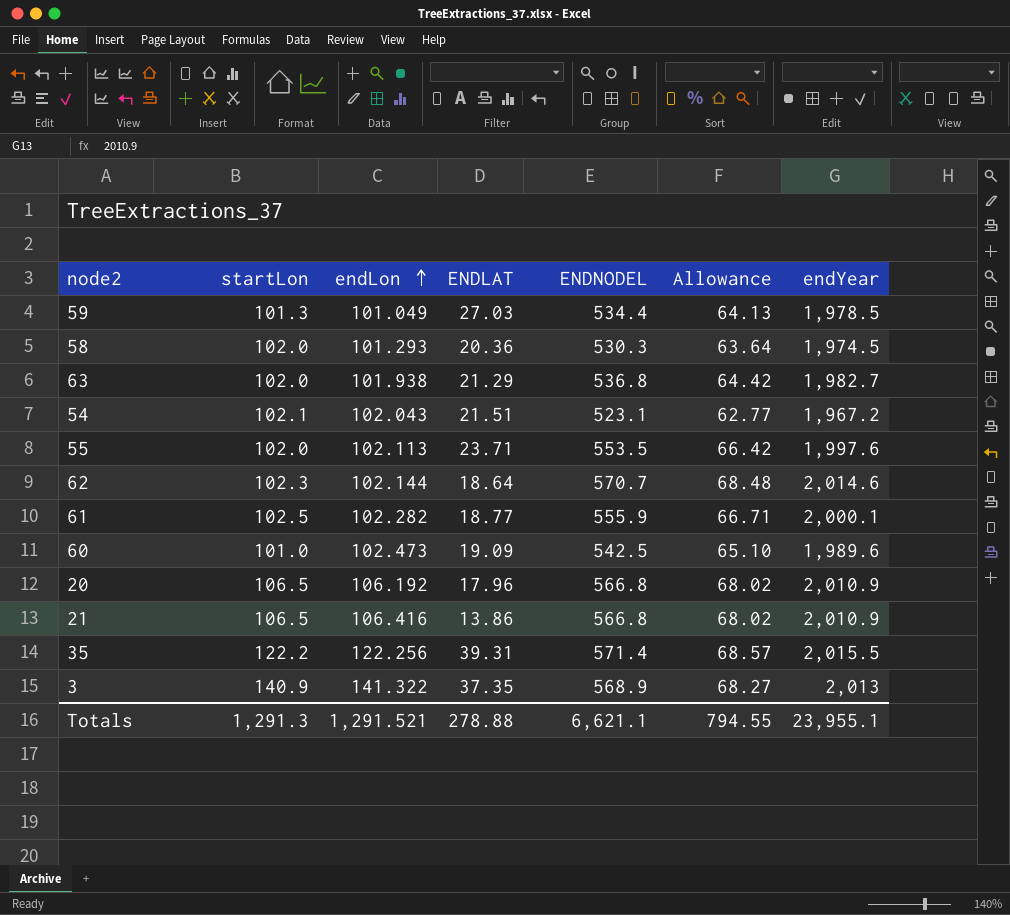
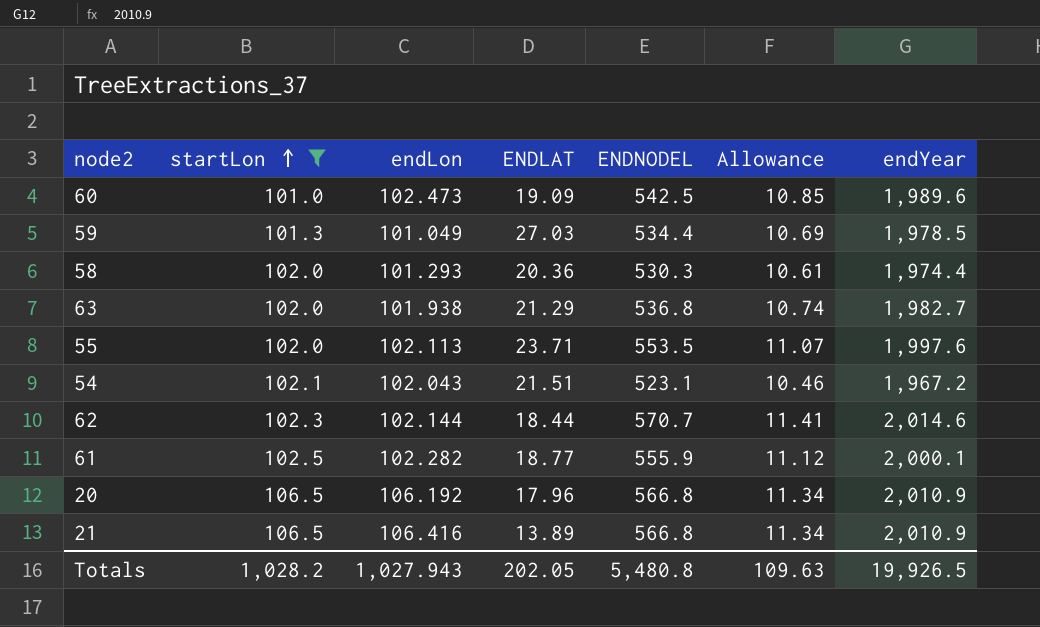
filter: none -> startLon <= 106.5
row order: endLon ascending -> startLon ascending
column Allowance | formula: [ENDNODEL] * 0.12 -> [ENDNODEL] * 0.02
58 | endYear: 1,974.5 -> 1,974.4
62 | ENDLAT: 18.64 -> 18.44
21 | ENDLAT: 13.86 -> 13.89
Totals | startLon: 1,291.3 -> 1,028.2
Totals | endLon: 1,291.521 -> 1,027.943
Totals | ENDLAT: 278.88 -> 202.05
Totals | ENDNODEL: 6,621.1 -> 5,480.8
Totals | Allowance: 794.55 -> 109.63
Totals | endYear: 23,955.1 -> 19,926.5

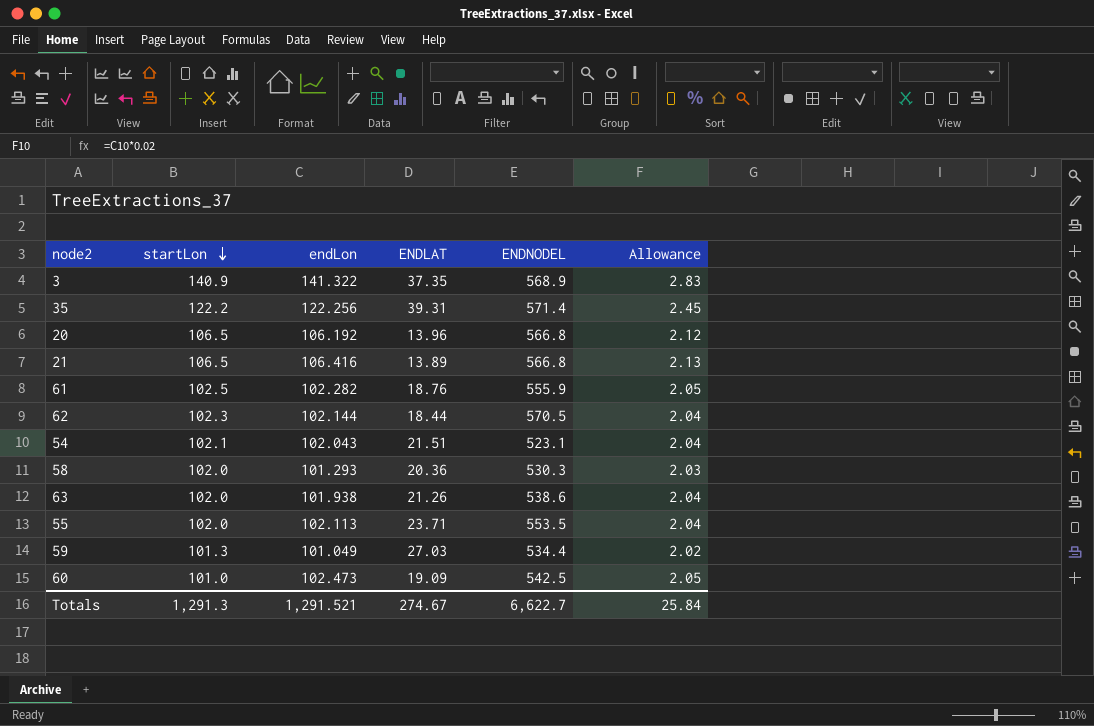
filter: startLon <= 106.5 -> none
row order: startLon ascending -> startLon descending
column endYear | position: 7 -> none
column Allowance | formula: [ENDNODEL] * 0.02 -> [endLon] * 0.02
20 | ENDLAT: 17.96 -> 13.96
61 | ENDLAT: 18.77 -> 18.76
62 | ENDNODEL: 570.7 -> 570.5
63 | ENDLAT: 21.29 -> 21.26
63 | ENDNODEL: 536.8 -> 538.6
Totals | startLon: 1,028.2 -> 1,291.3
Totals | endLon: 1,027.943 -> 1,291.521
Totals | ENDLAT: 202.05 -> 274.67
Totals | ENDNODEL: 5,480.8 -> 6,622.7
Totals | Allowance: 109.63 -> 25.84

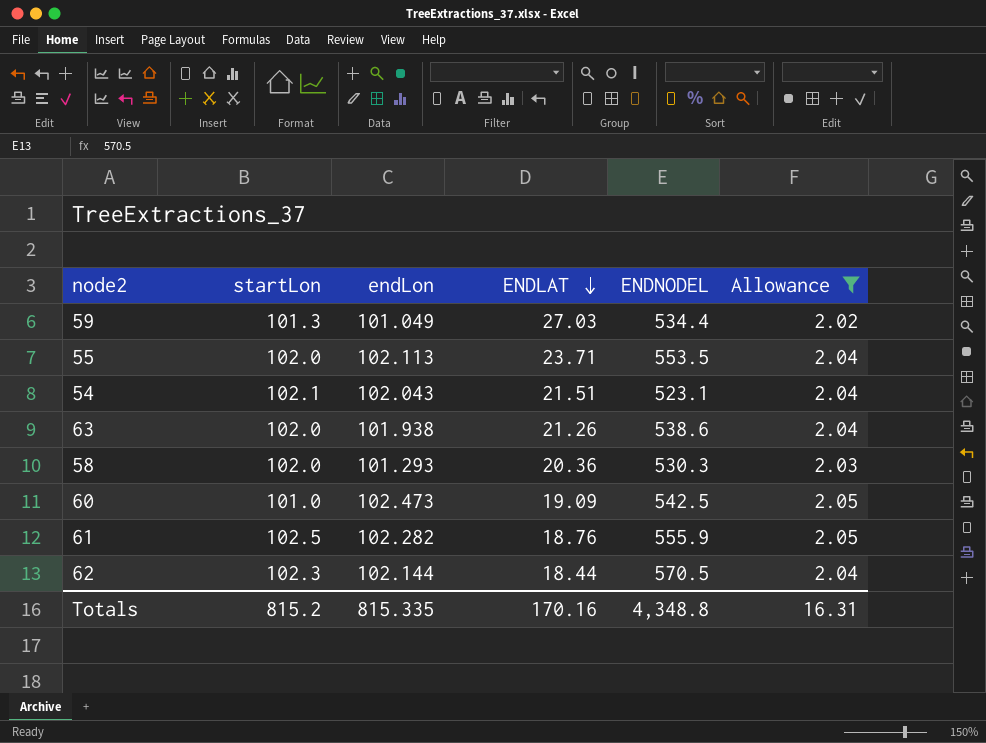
filter: none -> Allowance <= 2.05
row order: startLon descending -> ENDLAT descending
Totals | startLon: 1,291.3 -> 815.2
Totals | endLon: 1,291.521 -> 815.335
Totals | ENDLAT: 274.67 -> 170.16
Totals | ENDNODEL: 6,622.7 -> 4,348.8
Totals | Allowance: 25.84 -> 16.31

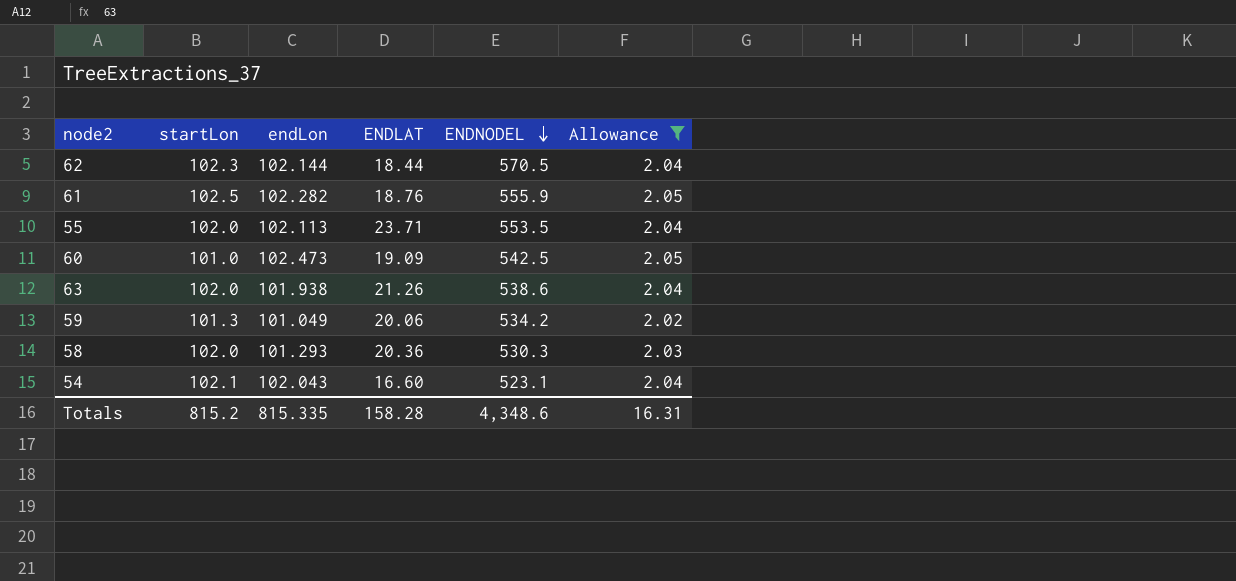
row order: ENDLAT descending -> ENDNODEL descending
59 | ENDLAT: 27.03 -> 20.06
59 | ENDNODEL: 534.4 -> 534.2
54 | ENDLAT: 21.51 -> 16.60
Totals | ENDLAT: 170.16 -> 158.28
Totals | ENDNODEL: 4,348.8 -> 4,348.6

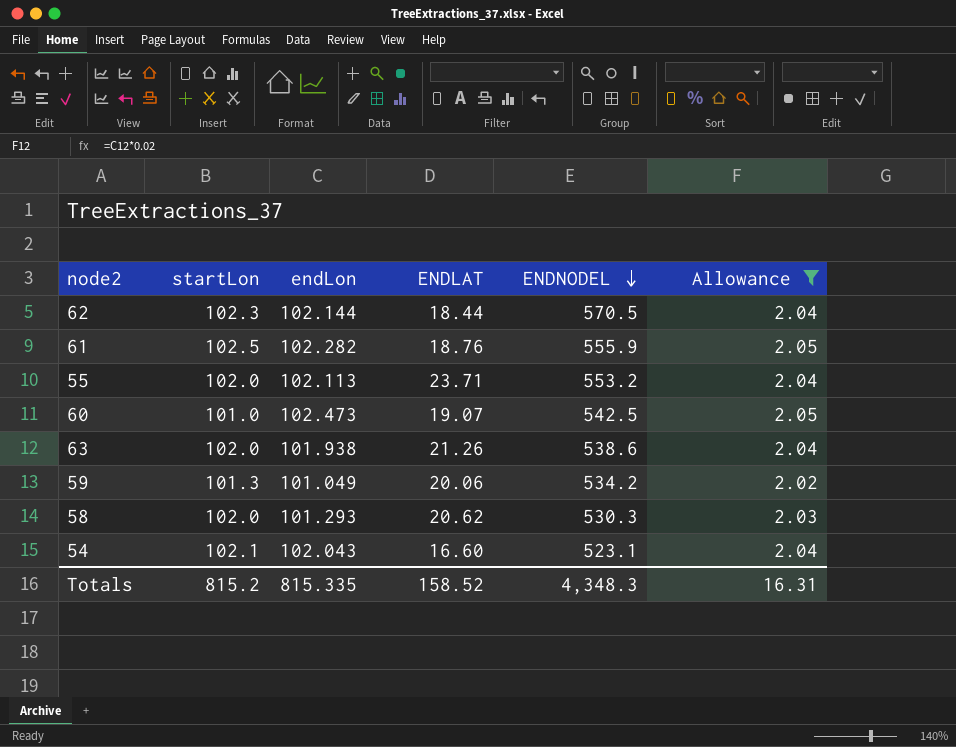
55 | ENDNODEL: 553.5 -> 553.2
60 | ENDLAT: 19.09 -> 19.07
58 | ENDLAT: 20.36 -> 20.62
Totals | ENDLAT: 158.28 -> 158.52
Totals | ENDNODEL: 4,348.6 -> 4,348.3

